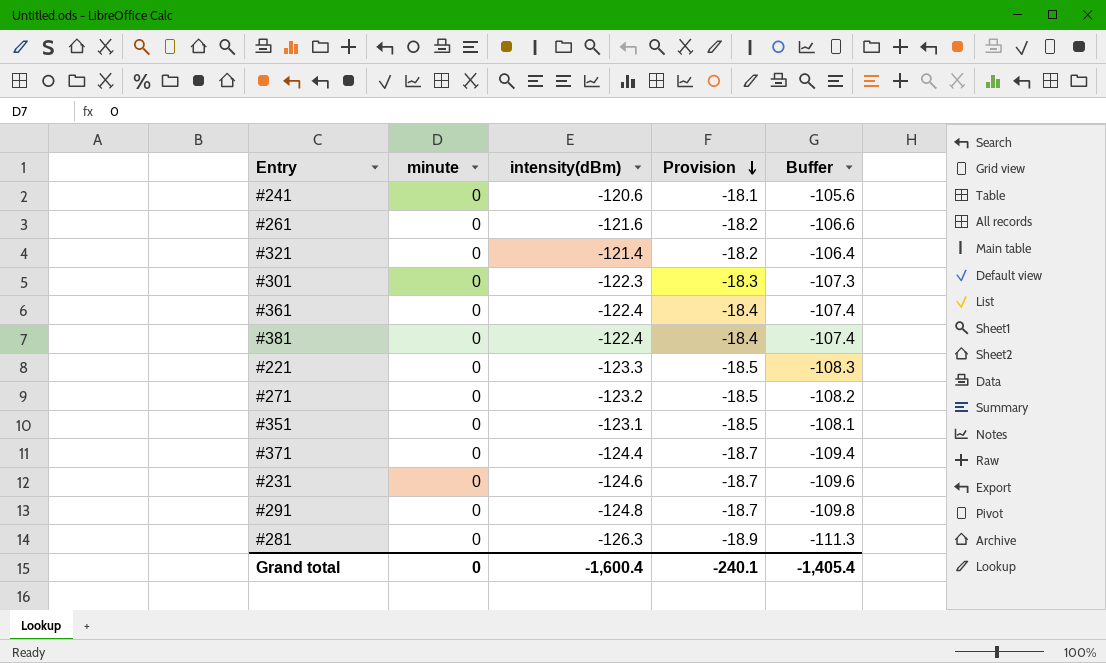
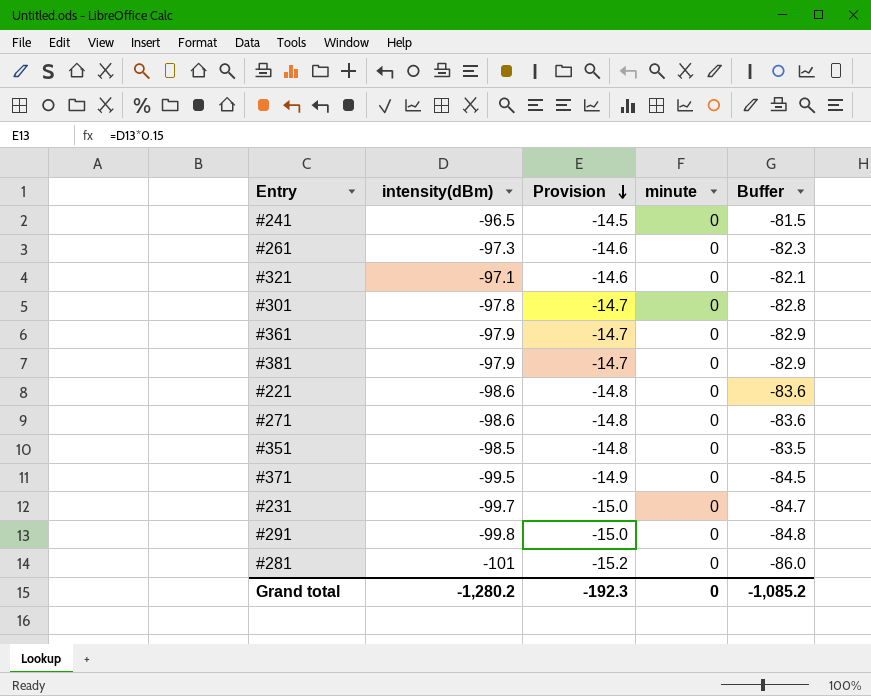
column minute | position: 2 -> 4
#241 | intensity(dBm): -120.6 -> -96.5
#241 | Provision: -18.1 -> -14.5
#241 | Buffer: -105.6 -> -81.5
#261 | intensity(dBm): -121.6 -> -97.3
#261 | Provision: -18.2 -> -14.6
#261 | Buffer: -106.6 -> -82.3
#321 | intensity(dBm): -121.4 -> -97.1
#321 | Provision: -18.2 -> -14.6
#321 | Buffer: -106.4 -> -82.1
#301 | intensity(dBm): -122.3 -> -97.8
#301 | Provision: -18.3 -> -14.7
#301 | Buffer: -107.3 -> -82.8
#361 | intensity(dBm): -122.4 -> -97.9
#361 | Provision: -18.4 -> -14.7
#361 | Buffer: -107.4 -> -82.9
#381 | intensity(dBm): -122.4 -> -97.9
#381 | Provision: -18.4 -> -14.7
#381 | Buffer: -107.4 -> -82.9
#221 | intensity(dBm): -123.3 -> -98.6
#221 | Provision: -18.5 -> -14.8
#221 | Buffer: -108.3 -> -83.6
#271 | intensity(dBm): -123.2 -> -98.6
#271 | Provision: -18.5 -> -14.8
#271 | Buffer: -108.2 -> -83.6
#351 | intensity(dBm): -123.1 -> -98.5
#351 | Provision: -18.5 -> -14.8
#351 | Buffer: -108.1 -> -83.5
#371 | intensity(dBm): -124.4 -> -99.5
#371 | Provision: -18.7 -> -14.9
#371 | Buffer: -109.4 -> -84.5
#231 | intensity(dBm): -124.6 -> -99.7
#231 | Provision: -18.7 -> -15.0
#231 | Buffer: -109.6 -> -84.7
#291 | intensity(dBm): -124.8 -> -99.8
#291 | Provision: -18.7 -> -15.0
#291 | Buffer: -109.8 -> -84.8
#281 | intensity(dBm): -126.3 -> -101
#281 | Provision: -18.9 -> -15.2
#281 | Buffer: -111.3 -> -86.0
Grand total | intensity(dBm): -1,600.4 -> -1,280.2
Grand total | Provision: -240.1 -> -192.3
Grand total | Buffer: -1,405.4 -> -1,085.2

